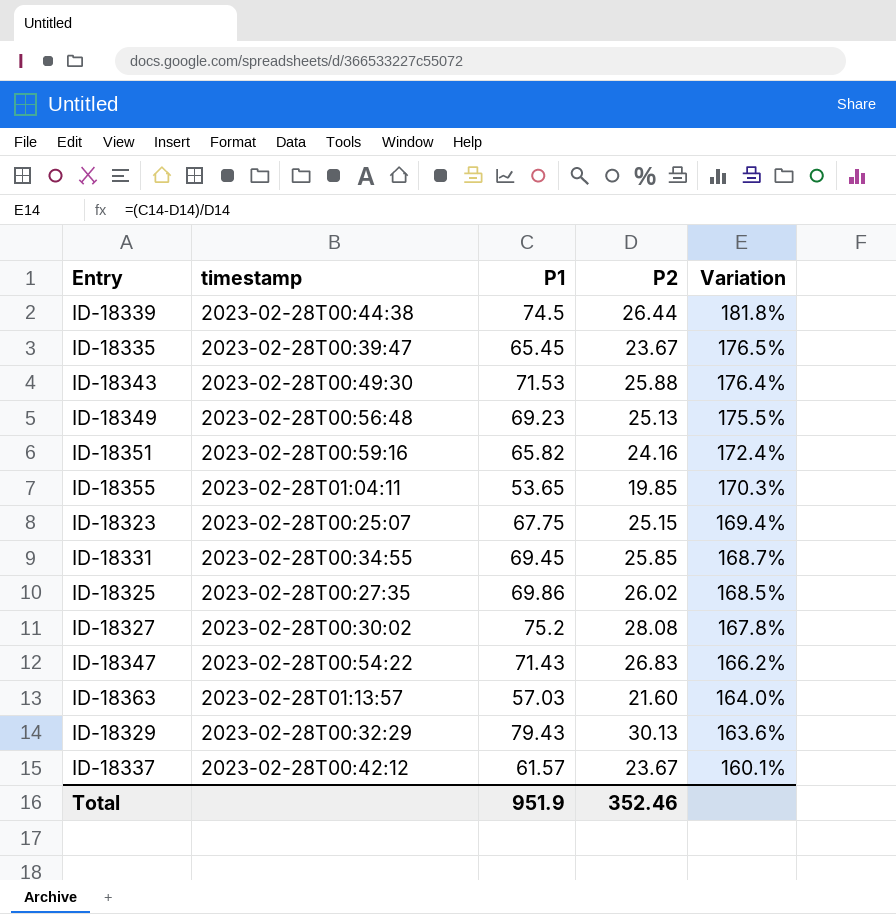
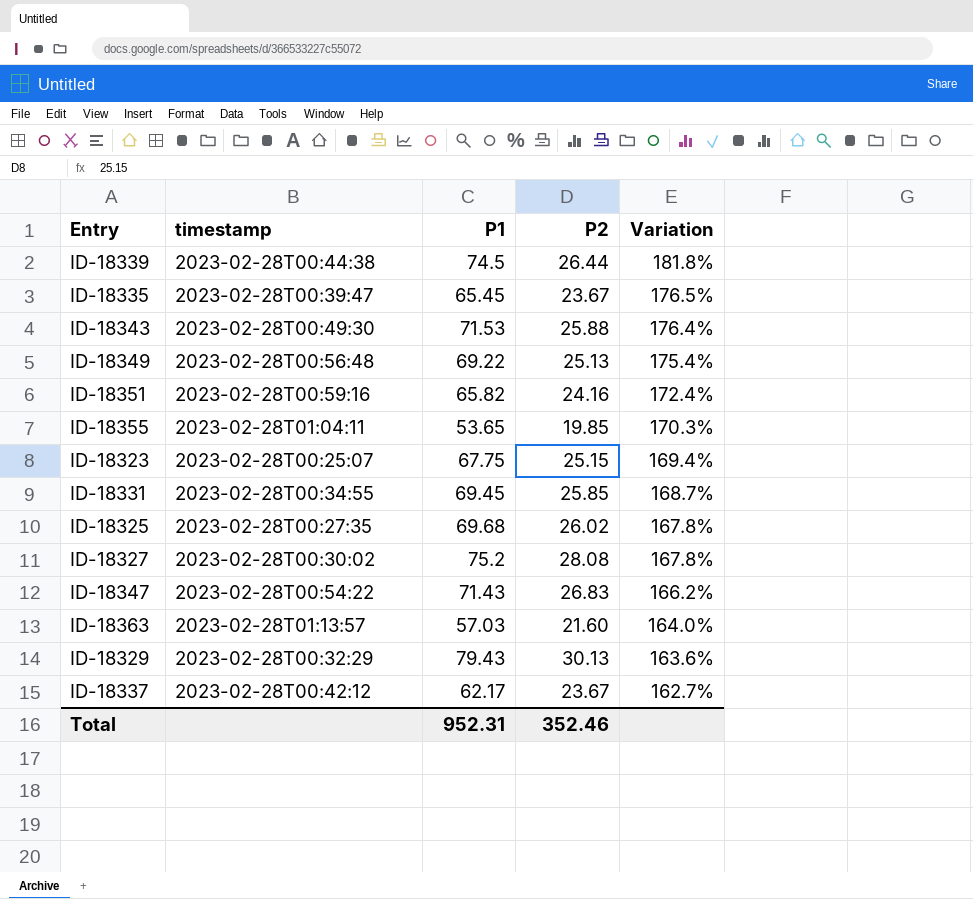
ID-18349 | P1: 69.23 -> 69.22
ID-18349 | Variation: 175.5% -> 175.4%
ID-18325 | P1: 69.86 -> 69.68
ID-18325 | Variation: 168.5% -> 167.8%
ID-18337 | P1: 61.57 -> 62.17
ID-18337 | Variation: 160.1% -> 162.7%
Total | P1: 951.9 -> 952.31

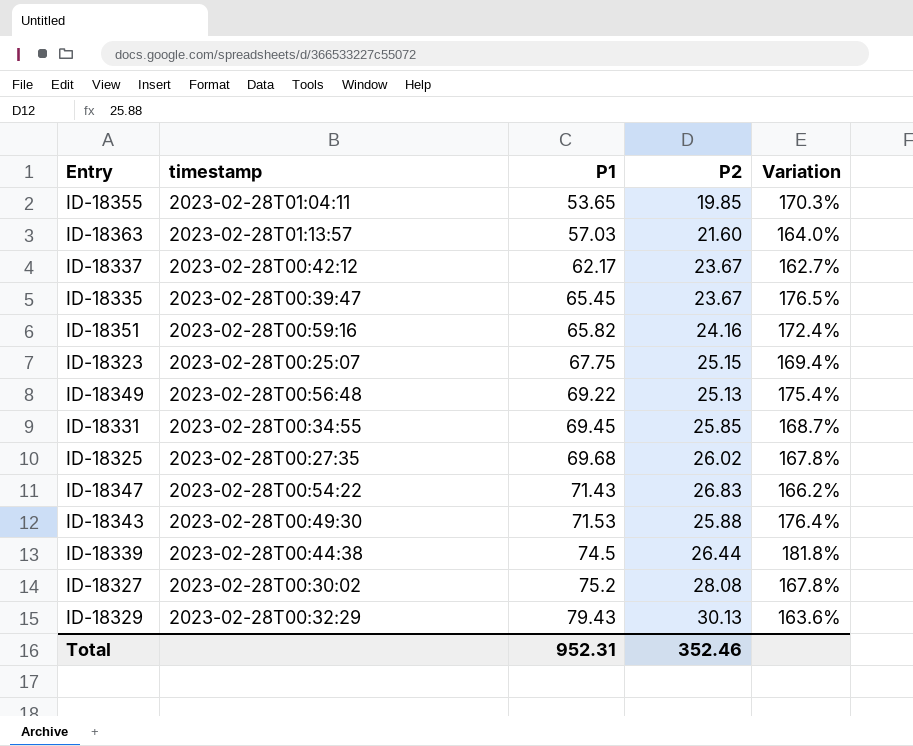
row order: Variation descending -> P1 ascending

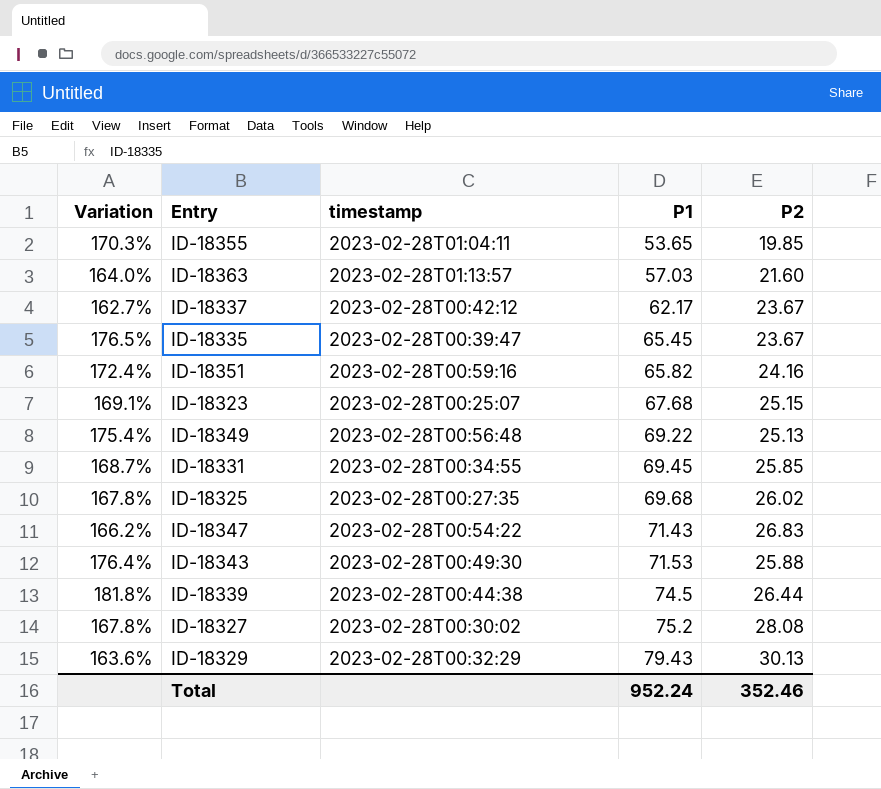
column Variation | position: 5 -> 1
ID-18323 | Variation: 169.4% -> 169.1%
ID-18323 | P1: 67.75 -> 67.68
Total | P1: 952.31 -> 952.24

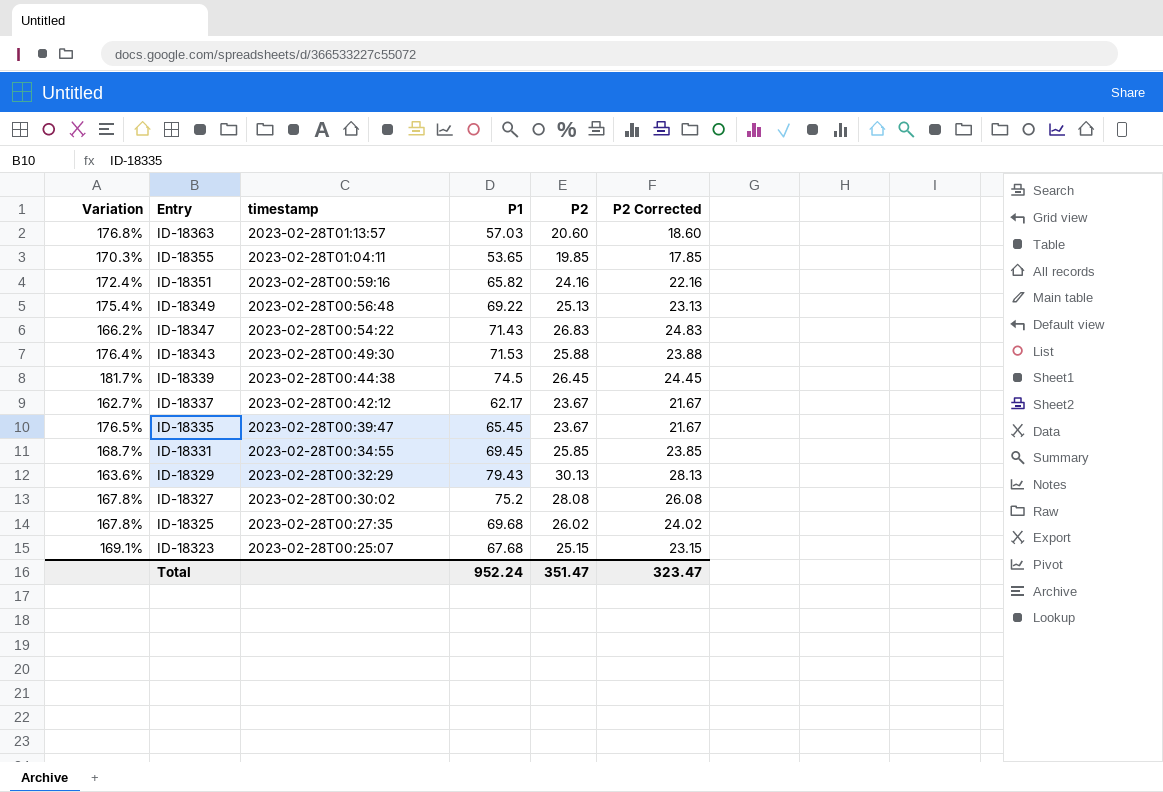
row order: P1 ascending -> Entry descending
column P2 Corrected | formula: none -> [P2] - 2
ID-18363 | Variation: 164.0% -> 176.8%
ID-18363 | P2: 21.60 -> 20.60
ID-18339 | Variation: 181.8% -> 181.7%
ID-18339 | P2: 26.44 -> 26.45
Total | P2: 352.46 -> 351.47

